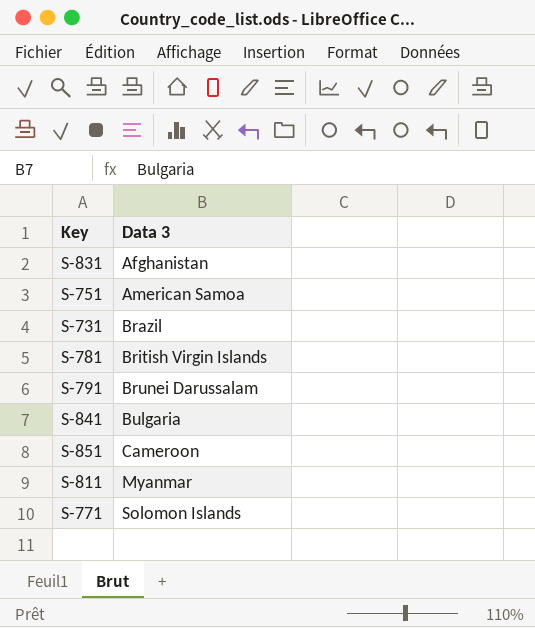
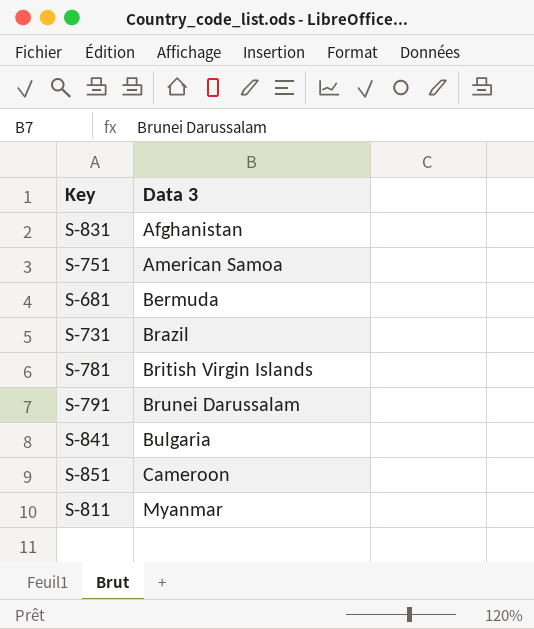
row S-771: Solomon Islands -> none
row S-681: none -> Bermuda

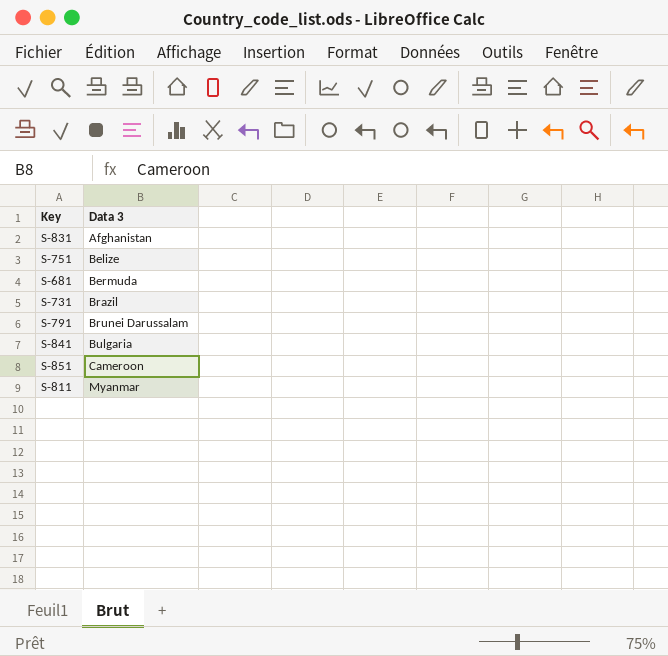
row S-781: British Virgin Islands -> none
S-751 | Data 3: American Samoa -> Belize

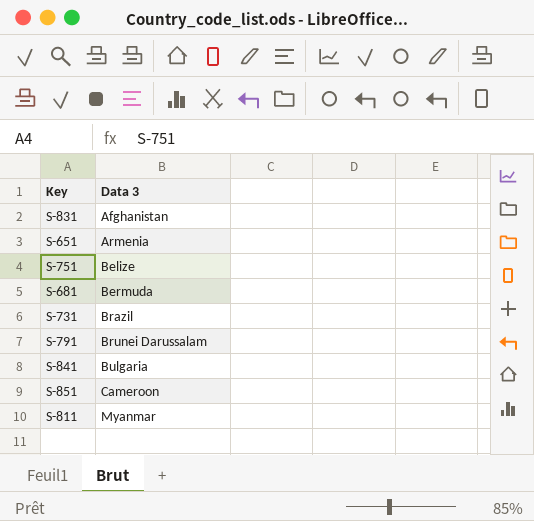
row S-651: none -> Armenia

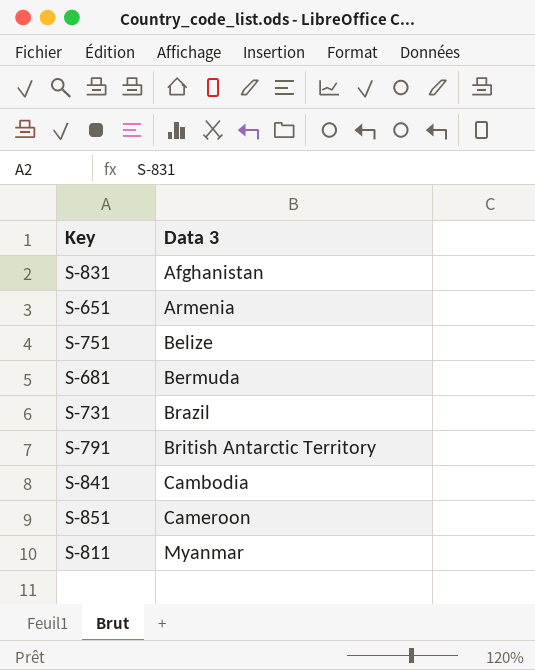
S-791 | Data 3: Brunei Darussalam -> British Antarctic Territory
S-841 | Data 3: Bulgaria -> Cambodia

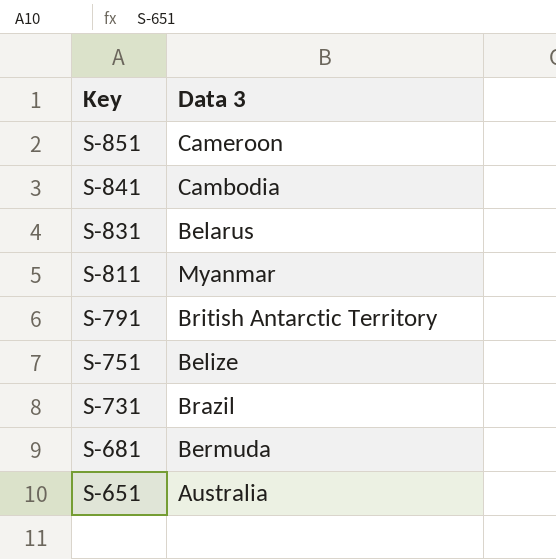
row order: Data 3 ascending -> Key descending
S-831 | Data 3: Afghanistan -> Belarus
S-651 | Data 3: Armenia -> Australia

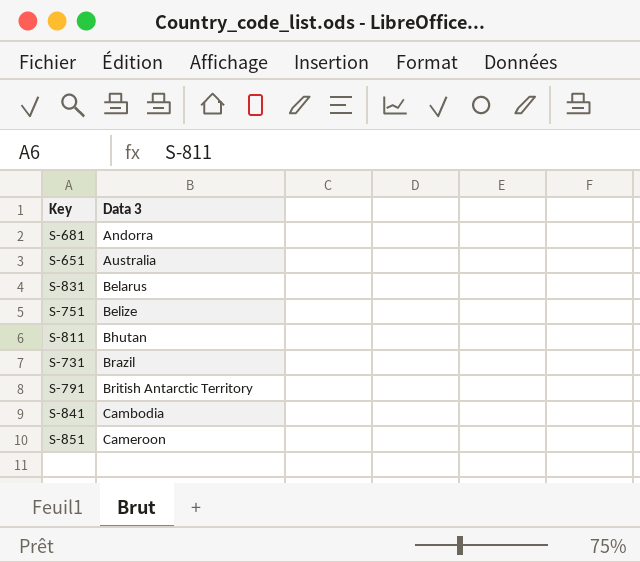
row order: Key descending -> Data 3 ascending
S-681 | Data 3: Bermuda -> Andorra
S-811 | Data 3: Myanmar -> Bhutan

